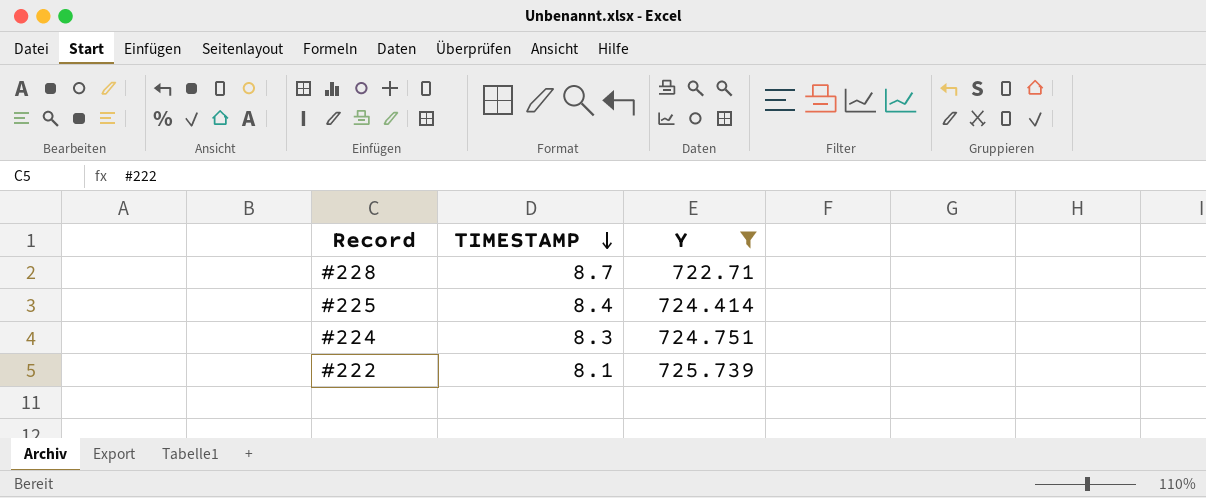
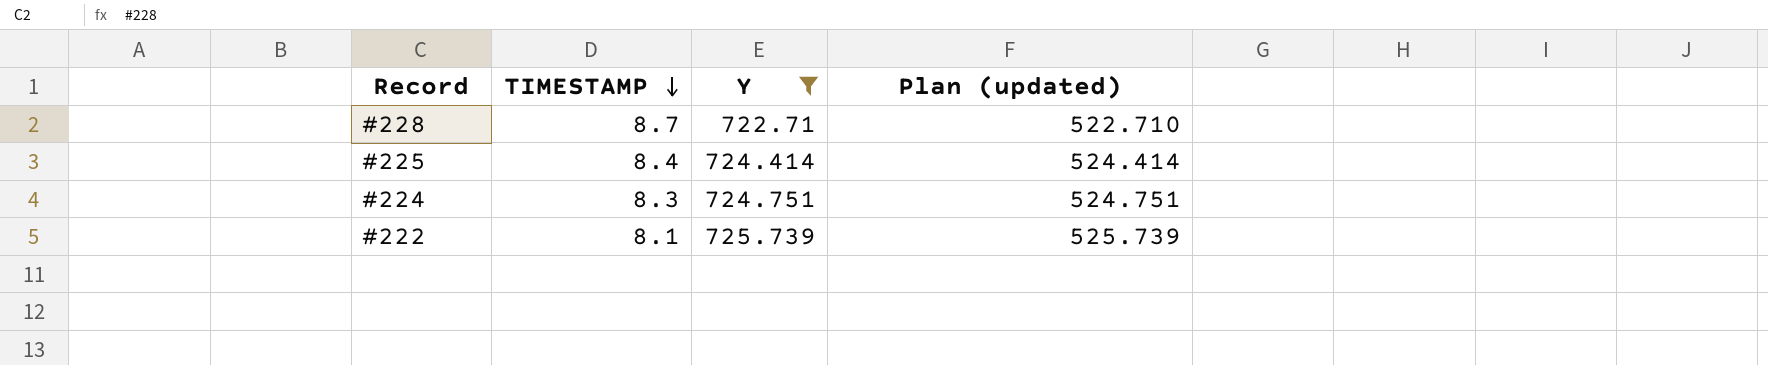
column Plan (updated) | formula: none -> [Y] - 200

